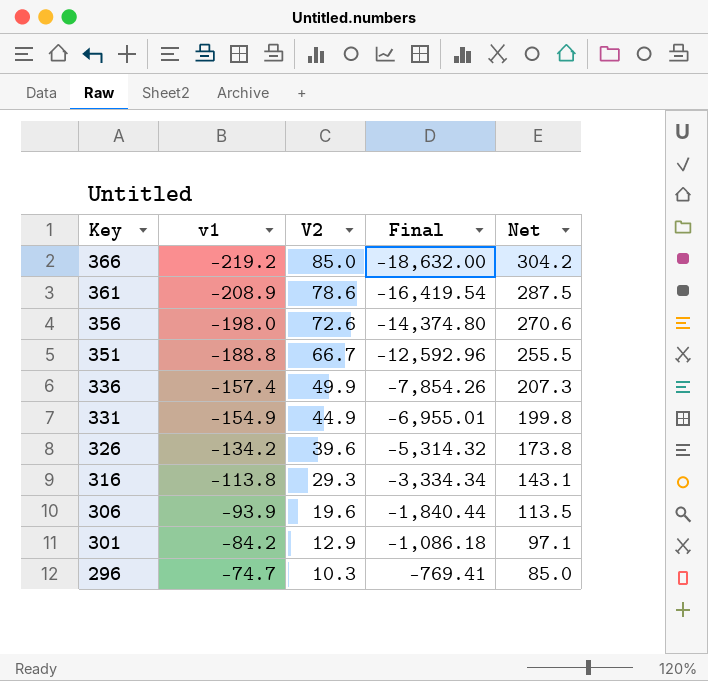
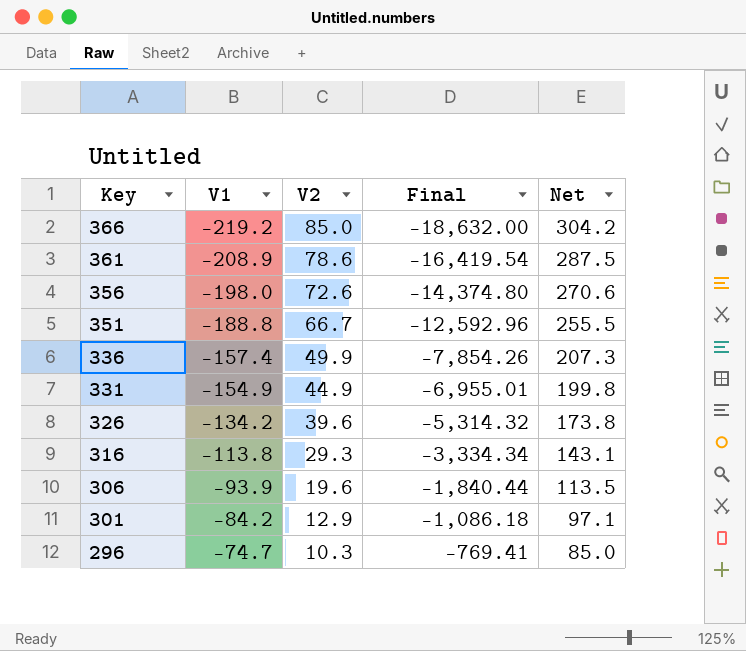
column name: v1 -> V1

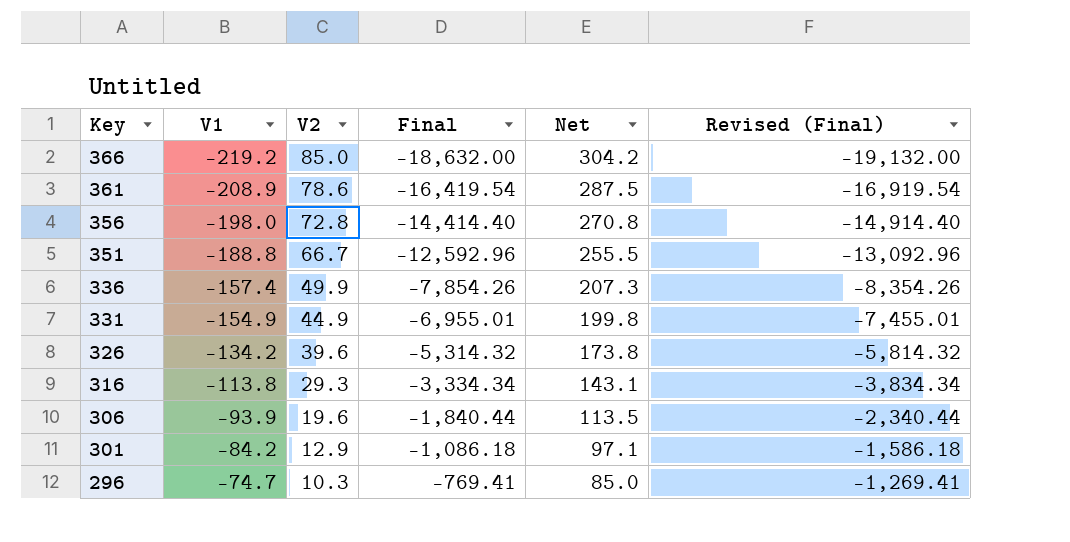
column Revised (Final) | formula: none -> [Final] - 500
356 | V2: 72.6 -> 72.8
356 | Final: -14,374.80 -> -14,414.40
356 | Net: 270.6 -> 270.8

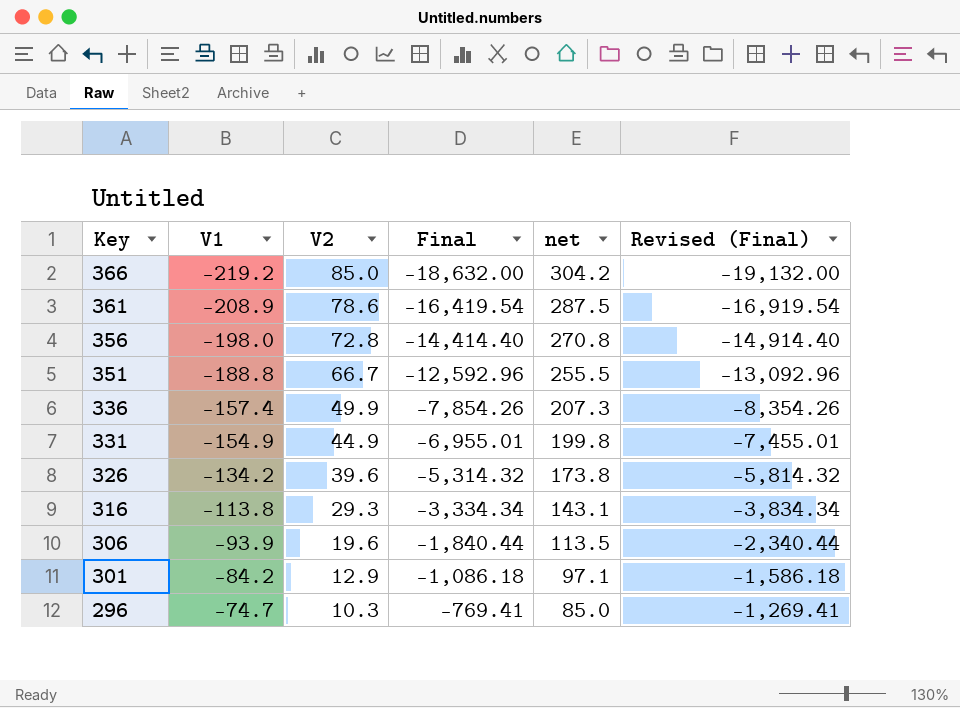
column name: Net -> net

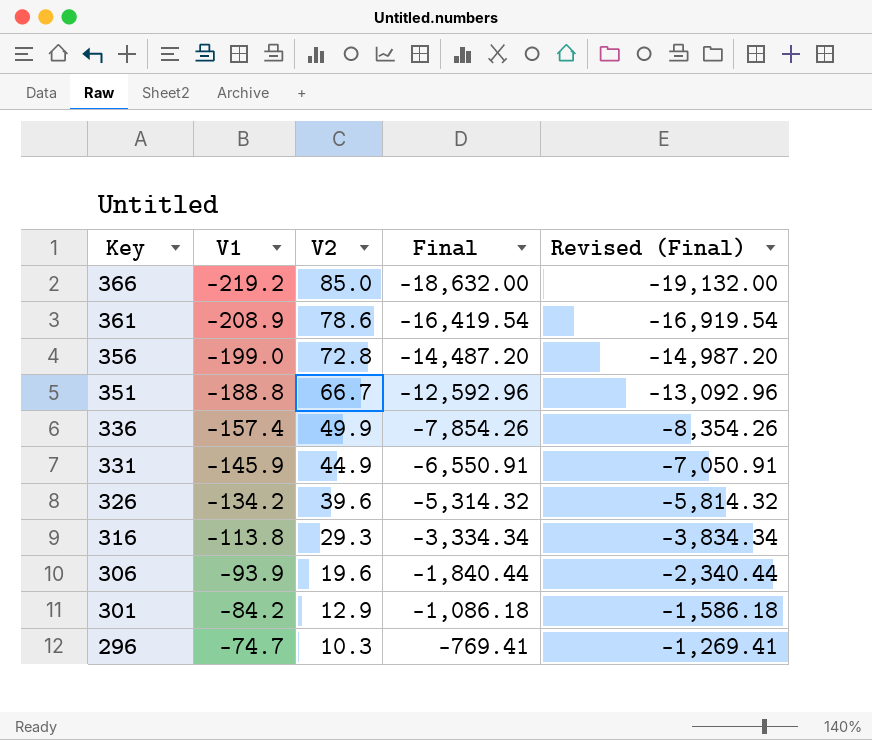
column net | formula: [V2] - [V1] -> none
356 | V1: -198.0 -> -199.0
356 | Final: -14,414.40 -> -14,487.20
356 | Revised (Final): -14,914.40 -> -14,987.20
331 | V1: -154.9 -> -145.9
331 | Final: -6,955.01 -> -6,550.91
331 | Revised (Final): -7,455.01 -> -7,050.91

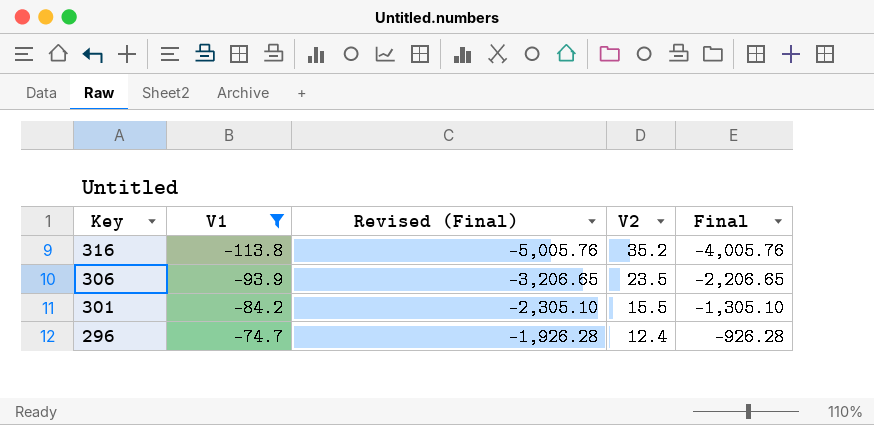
filter: none -> V1 >= -113.8
column Revised (Final) | formula: [Final] - 500 -> [Final] - 1000
column Revised (Final) | position: 5 -> 3
316 | V2: 29.3 -> 35.2
316 | Final: -3,334.34 -> -4,005.76
306 | V2: 19.6 -> 23.5
306 | Final: -1,840.44 -> -2,206.65
301 | V2: 12.9 -> 15.5
301 | Final: -1,086.18 -> -1,305.10
296 | V2: 10.3 -> 12.4
296 | Final: -769.41 -> -926.28

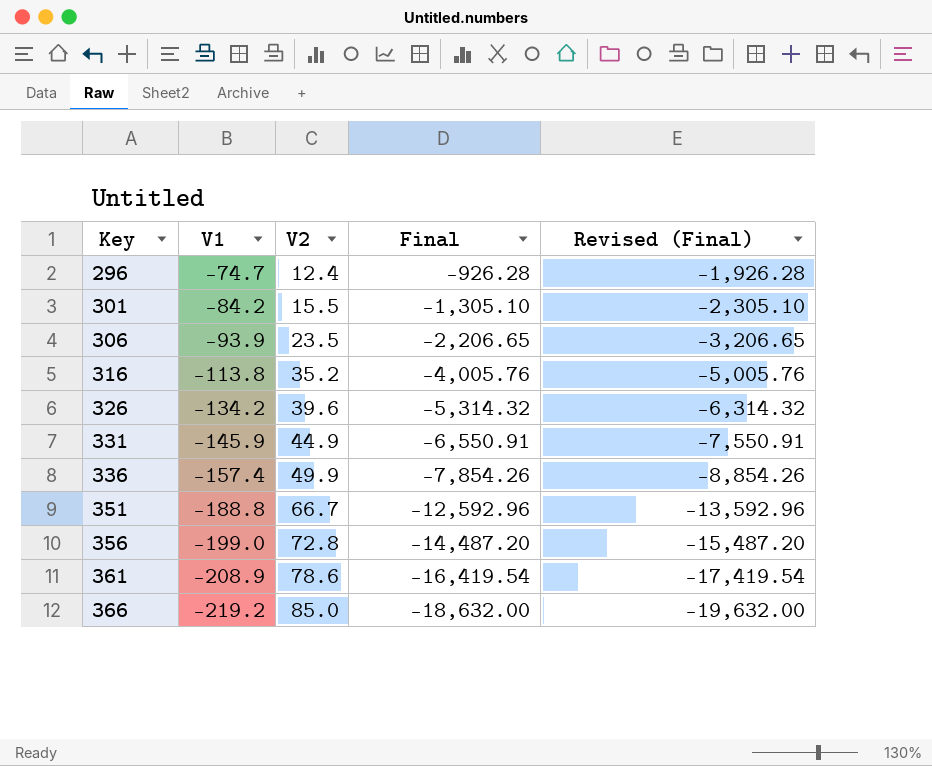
filter: V1 >= -113.8 -> none
row order: Key descending -> Key ascending
column Revised (Final) | position: 3 -> 5

